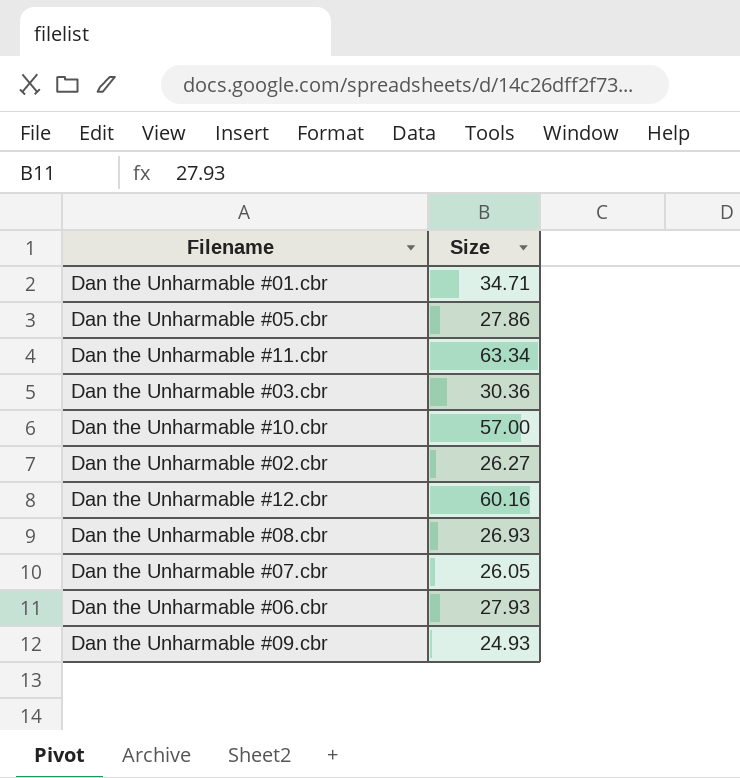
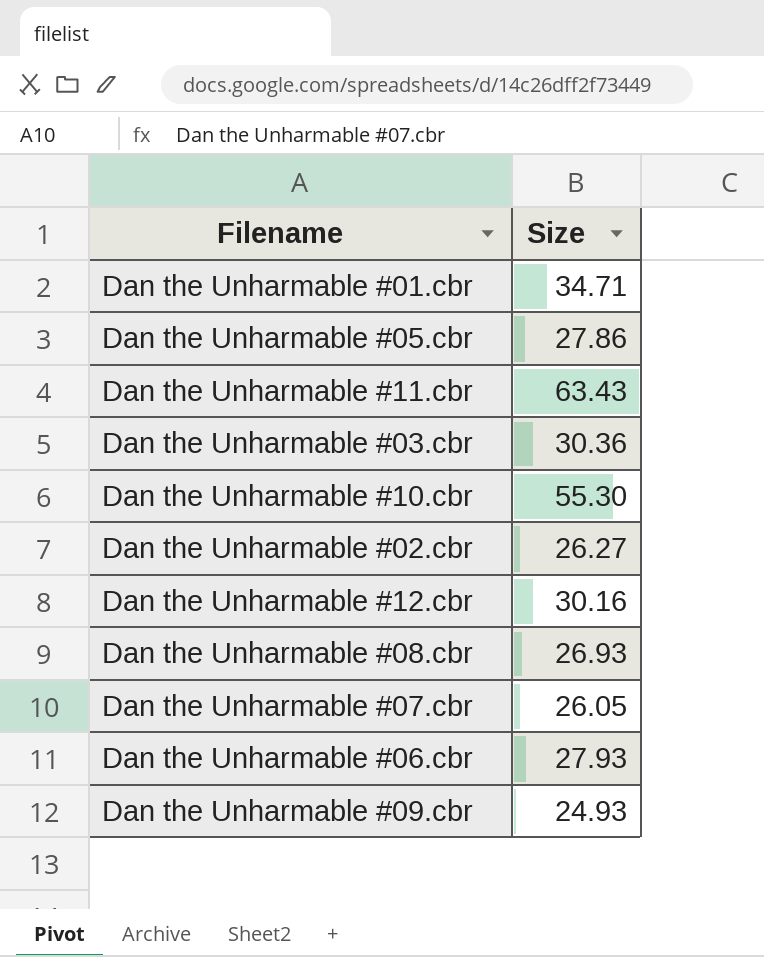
Dan the Unharmable #11.cbr | Size: 63.34 -> 63.43
Dan the Unharmable #10.cbr | Size: 57.00 -> 55.30
Dan the Unharmable #12.cbr | Size: 60.16 -> 30.16

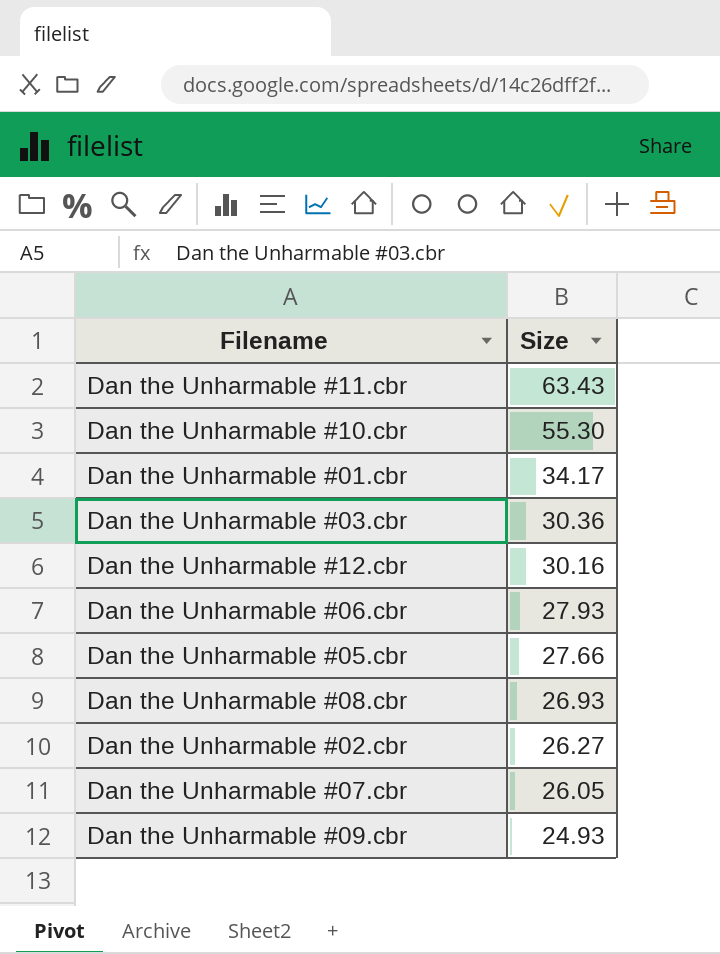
row order: none -> Size descending
Dan the Unharmable #01.cbr | Size: 34.71 -> 34.17
Dan the Unharmable #05.cbr | Size: 27.86 -> 27.66

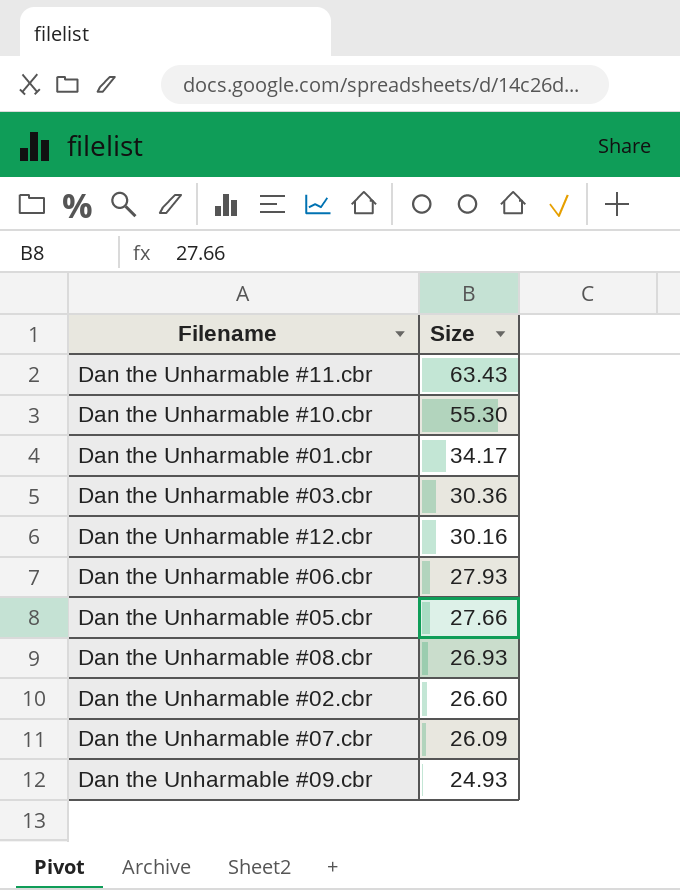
Dan the Unharmable #02.cbr | Size: 26.27 -> 26.60
Dan the Unharmable #07.cbr | Size: 26.05 -> 26.09

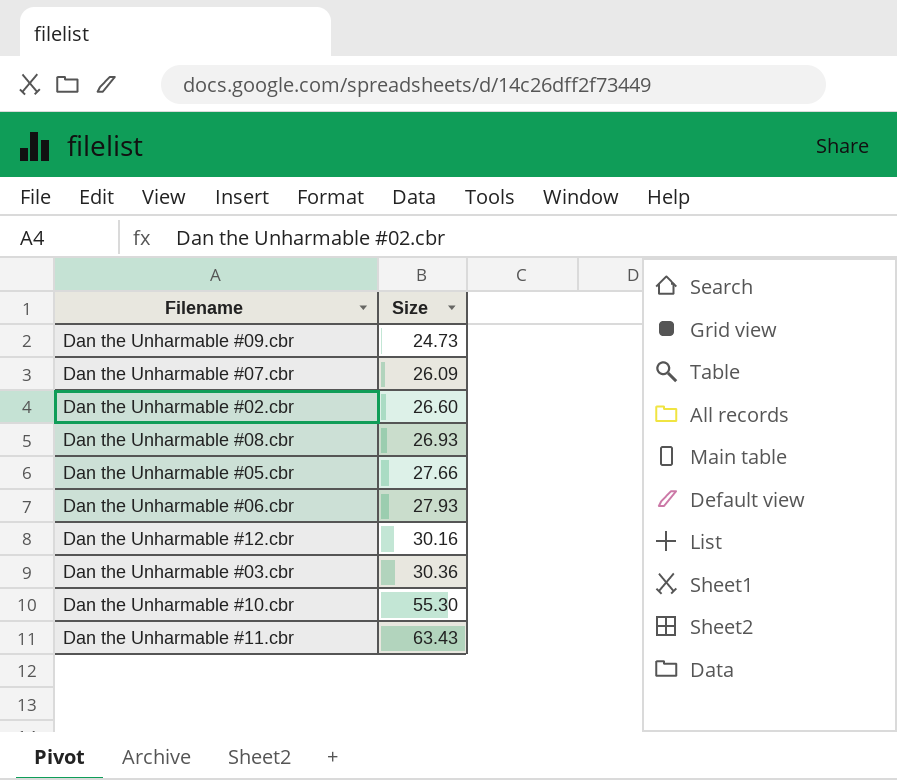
row order: Size descending -> Size ascending
row Dan the Unharmable #01.cbr: 34.17 -> none
Dan the Unharmable #09.cbr | Size: 24.93 -> 24.73

